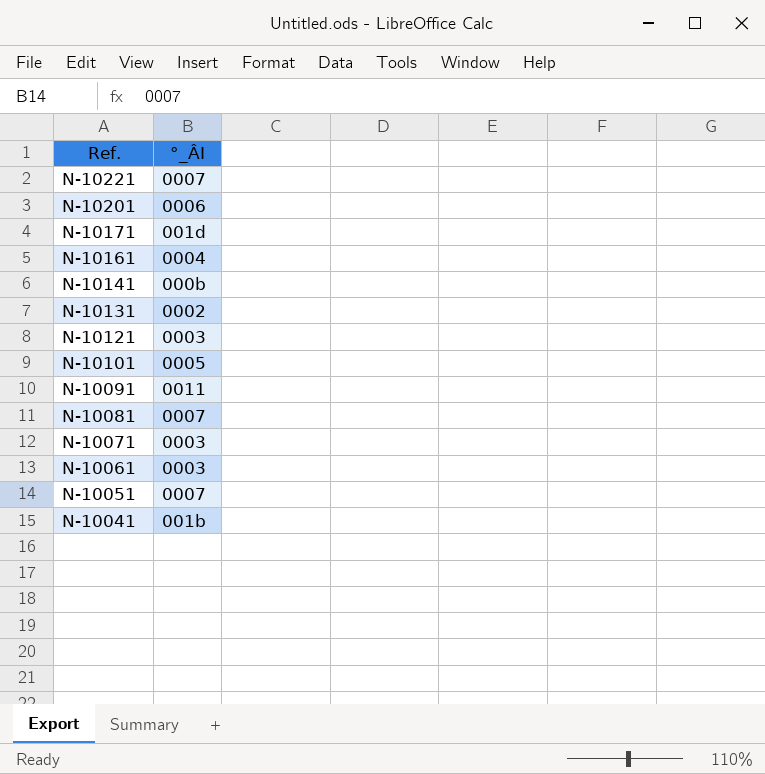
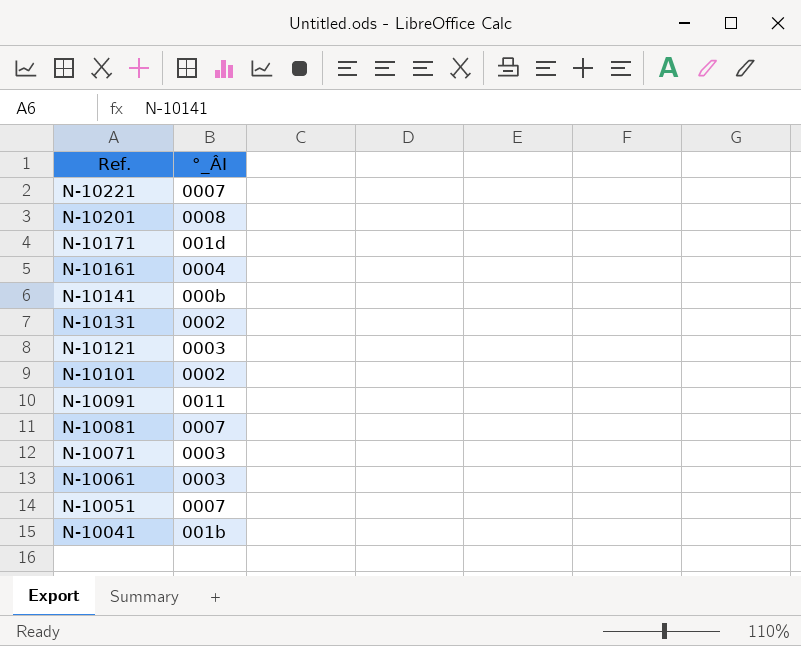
N-10201 | °_ÂI: 0006 -> 0008
N-10101 | °_ÂI: 0005 -> 0002

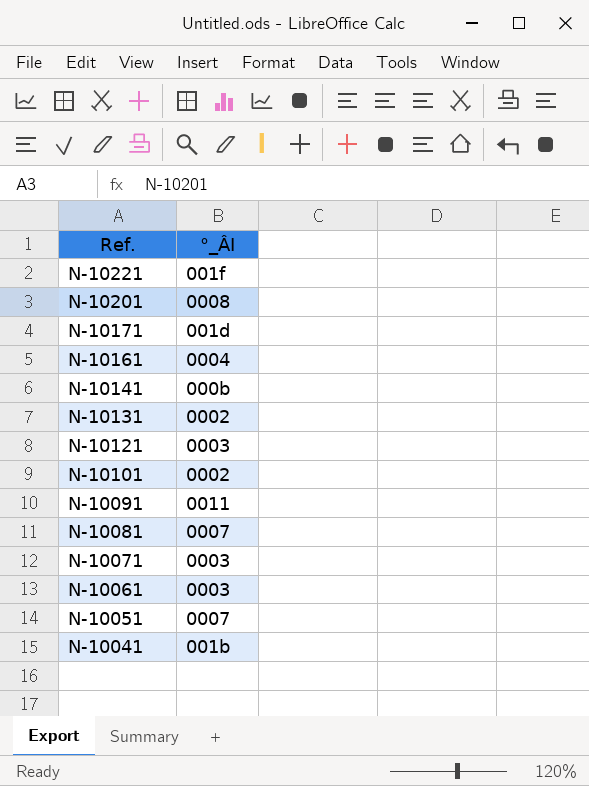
N-10221 | °_ÂI: 0007 -> 001f

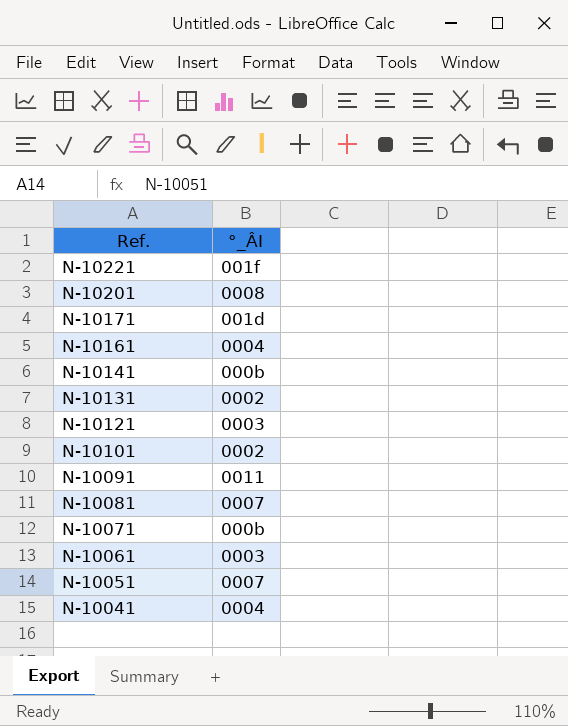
N-10071 | °_ÂI: 0003 -> 000b
N-10041 | °_ÂI: 001b -> 0004

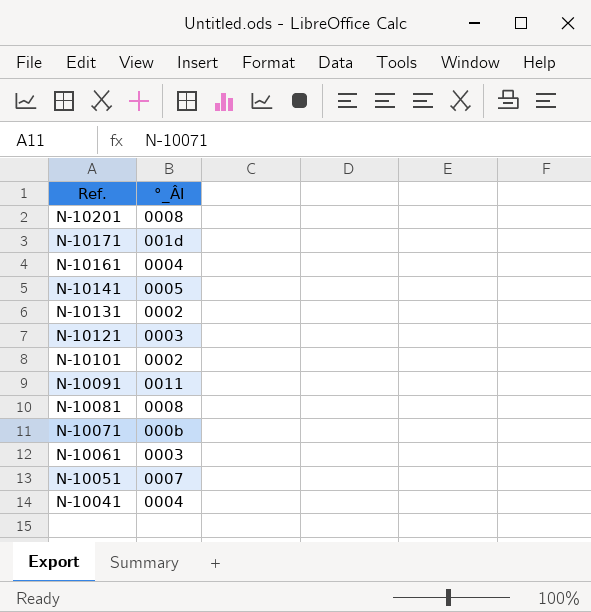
row N-10221: 001f -> none
N-10141 | °_ÂI: 000b -> 0005
N-10081 | °_ÂI: 0007 -> 0008

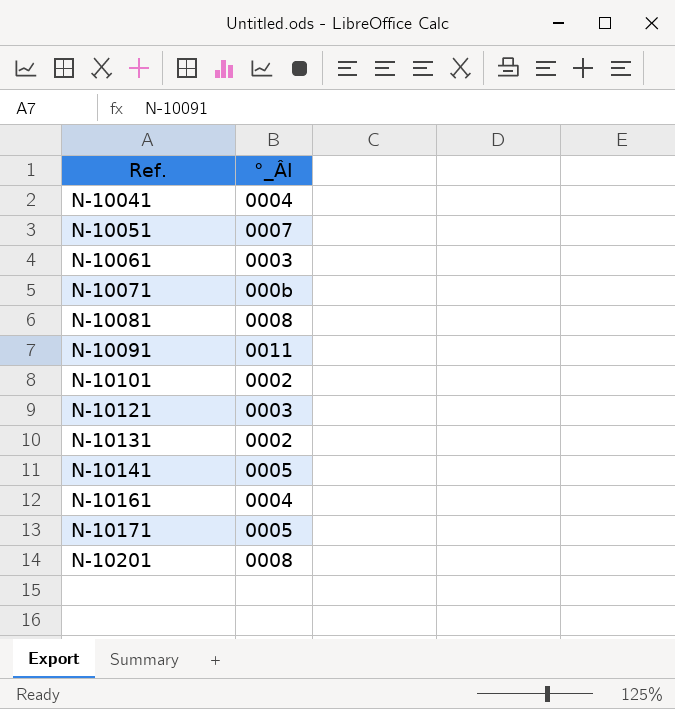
row order: Ref. descending -> Ref. ascending
N-10171 | °_ÂI: 001d -> 0005

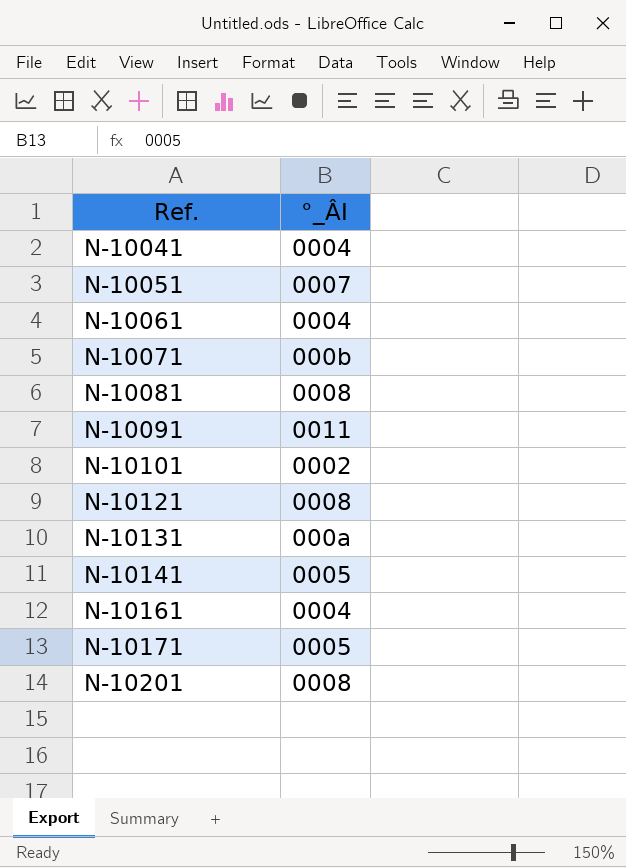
N-10061 | °_ÂI: 0003 -> 0004
N-10121 | °_ÂI: 0003 -> 0008
N-10131 | °_ÂI: 0002 -> 000a

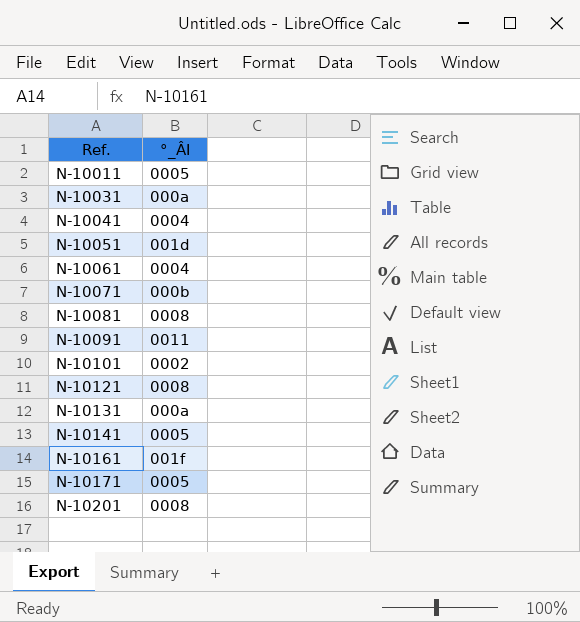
row N-10011: none -> 0005
row N-10031: none -> 000a
N-10051 | °_ÂI: 0007 -> 001d
N-10161 | °_ÂI: 0004 -> 001f

